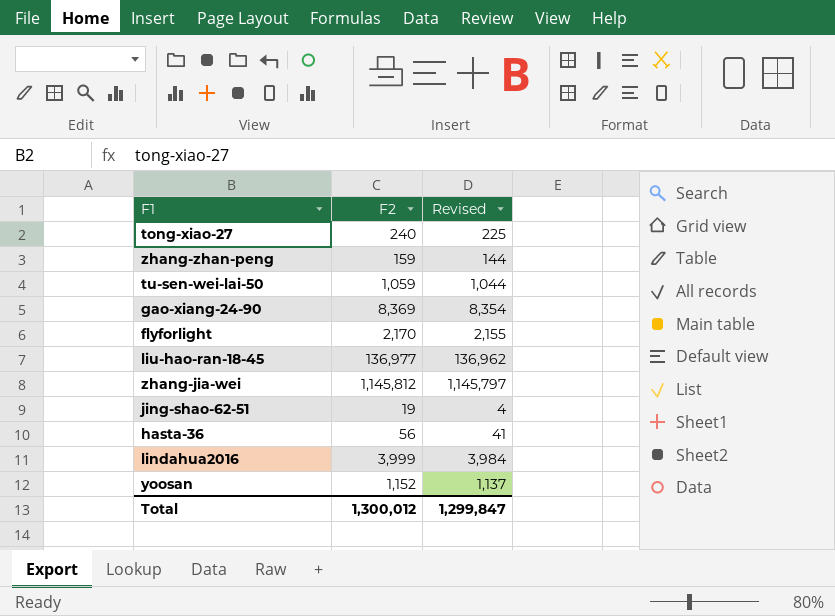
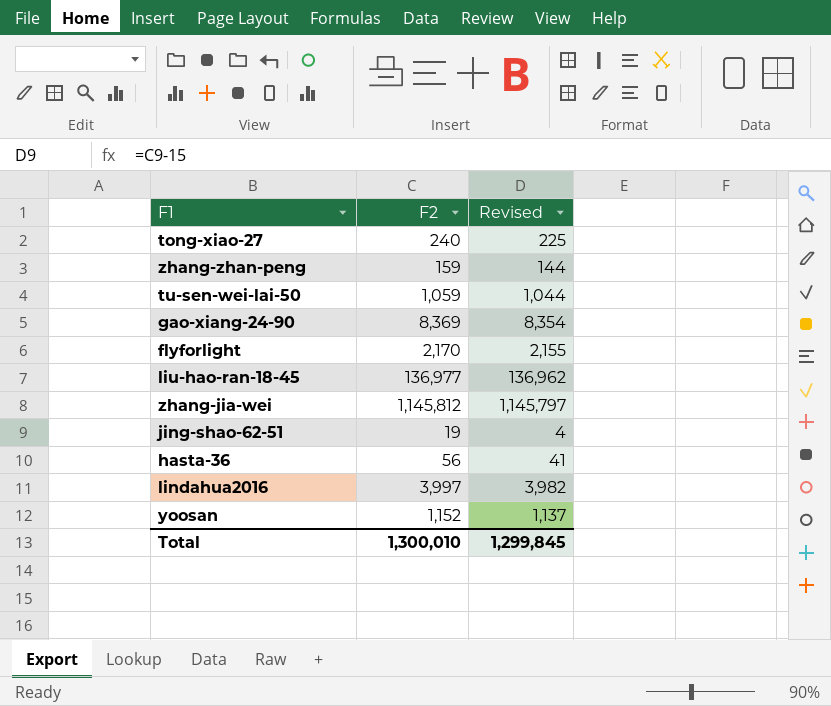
lindahua2016 | F2: 3,999 -> 3,997
lindahua2016 | Revised: 3,984 -> 3,982
Total | F2: 1,300,012 -> 1,300,010
Total | Revised: 1,299,847 -> 1,299,845

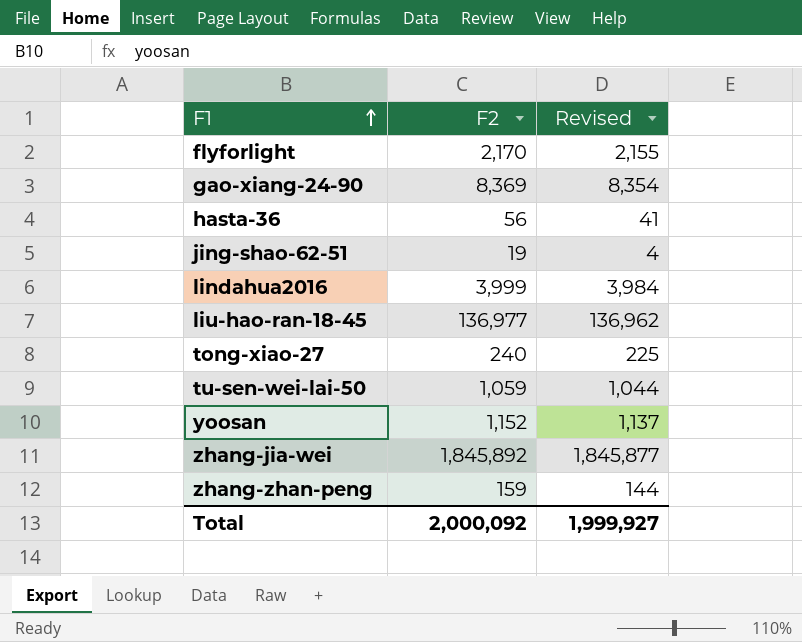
row order: none -> F1 ascending
lindahua2016 | F2: 3,997 -> 3,999
lindahua2016 | Revised: 3,982 -> 3,984
zhang-jia-wei | F2: 1,145,812 -> 1,845,892
zhang-jia-wei | Revised: 1,145,797 -> 1,845,877
Total | F2: 1,300,010 -> 2,000,092
Total | Revised: 1,299,845 -> 1,999,927

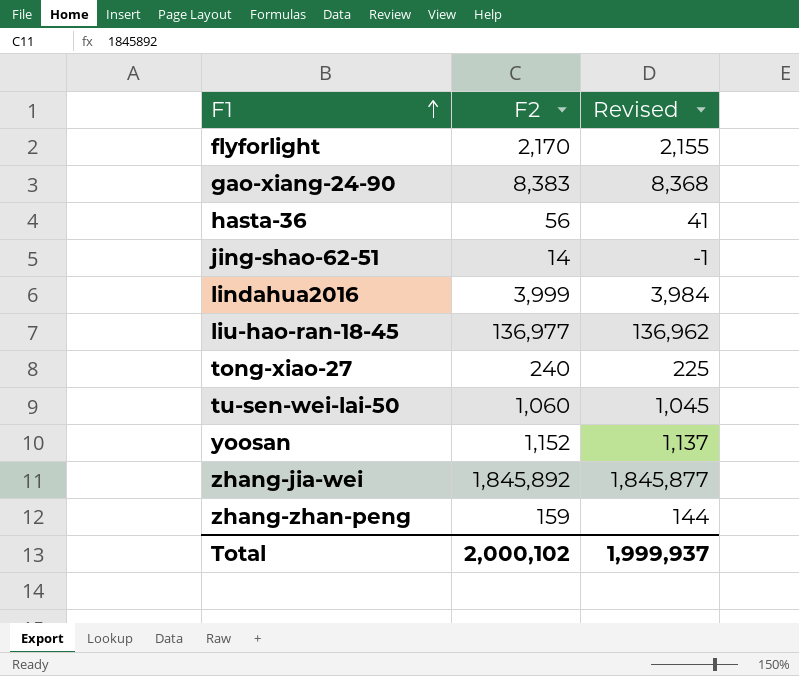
gao-xiang-24-90 | F2: 8,369 -> 8,383
gao-xiang-24-90 | Revised: 8,354 -> 8,368
jing-shao-62-51 | F2: 19 -> 14
jing-shao-62-51 | Revised: 4 -> -1
tu-sen-wei-lai-50 | F2: 1,059 -> 1,060
tu-sen-wei-lai-50 | Revised: 1,044 -> 1,045
Total | F2: 2,000,092 -> 2,000,102
Total | Revised: 1,999,927 -> 1,999,937

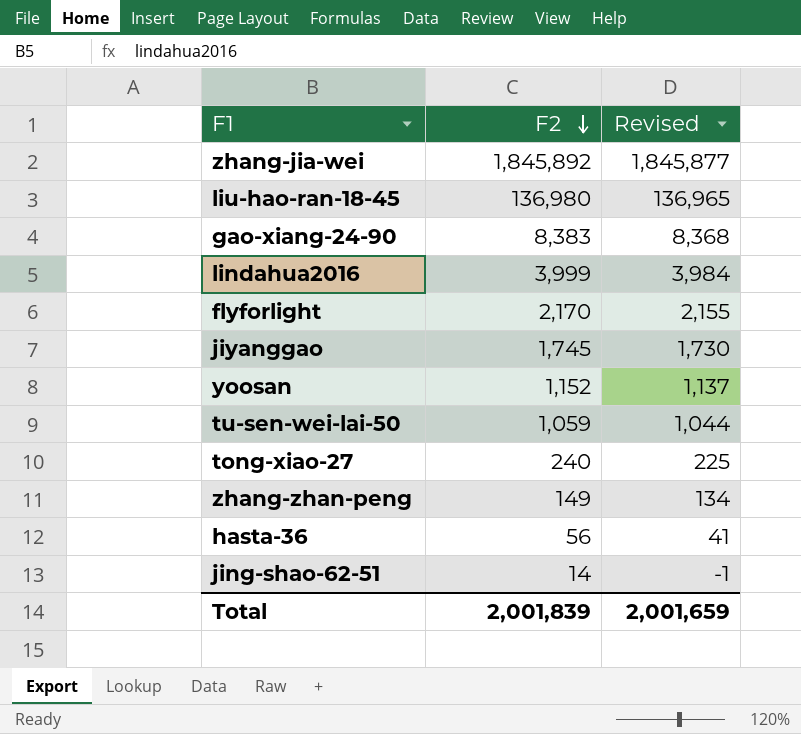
row order: F1 ascending -> F2 descending
liu-hao-ran-18-45 | F2: 136,977 -> 136,980
liu-hao-ran-18-45 | Revised: 136,962 -> 136,965
row jiyanggao: none -> 1,745 | 1,730
tu-sen-wei-lai-50 | F2: 1,060 -> 1,059
tu-sen-wei-lai-50 | Revised: 1,045 -> 1,044
zhang-zhan-peng | F2: 159 -> 149
zhang-zhan-peng | Revised: 144 -> 134
Total | F2: 2,000,102 -> 2,001,839
Total | Revised: 1,999,937 -> 2,001,659

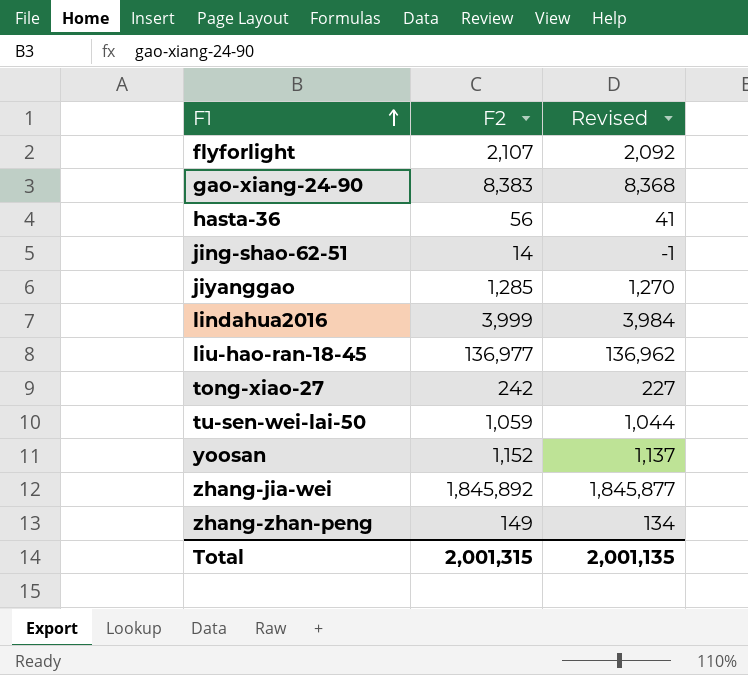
row order: F2 descending -> F1 ascending
flyforlight | F2: 2,170 -> 2,107
flyforlight | Revised: 2,155 -> 2,092
jiyanggao | F2: 1,745 -> 1,285
jiyanggao | Revised: 1,730 -> 1,270
liu-hao-ran-18-45 | F2: 136,980 -> 136,977
liu-hao-ran-18-45 | Revised: 136,965 -> 136,962
tong-xiao-27 | F2: 240 -> 242
tong-xiao-27 | Revised: 225 -> 227
Total | F2: 2,001,839 -> 2,001,315
Total | Revised: 2,001,659 -> 2,001,135

